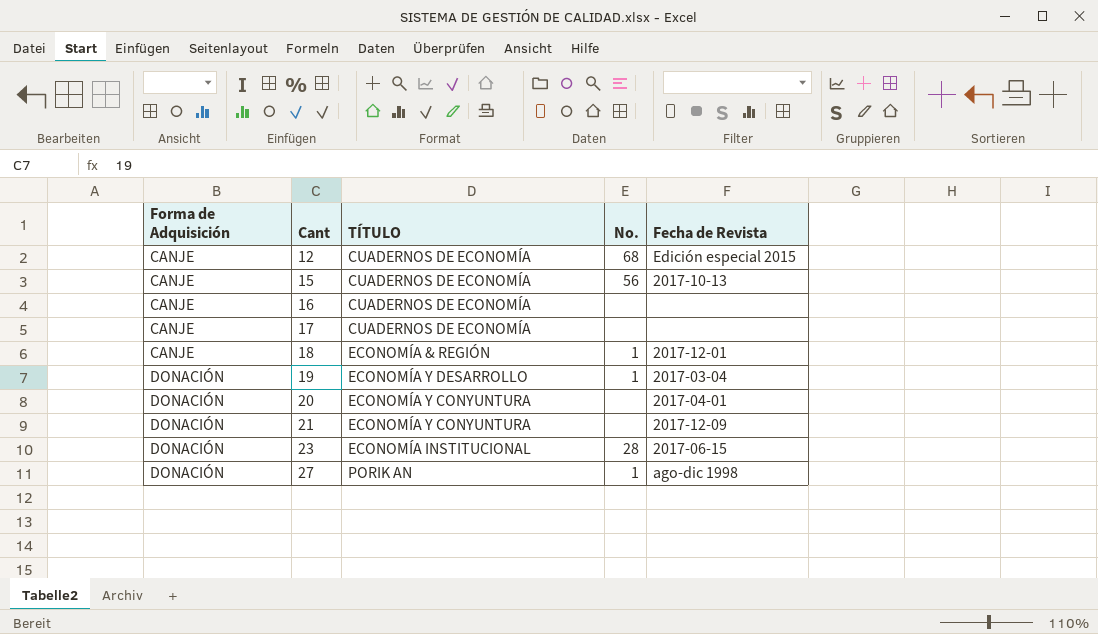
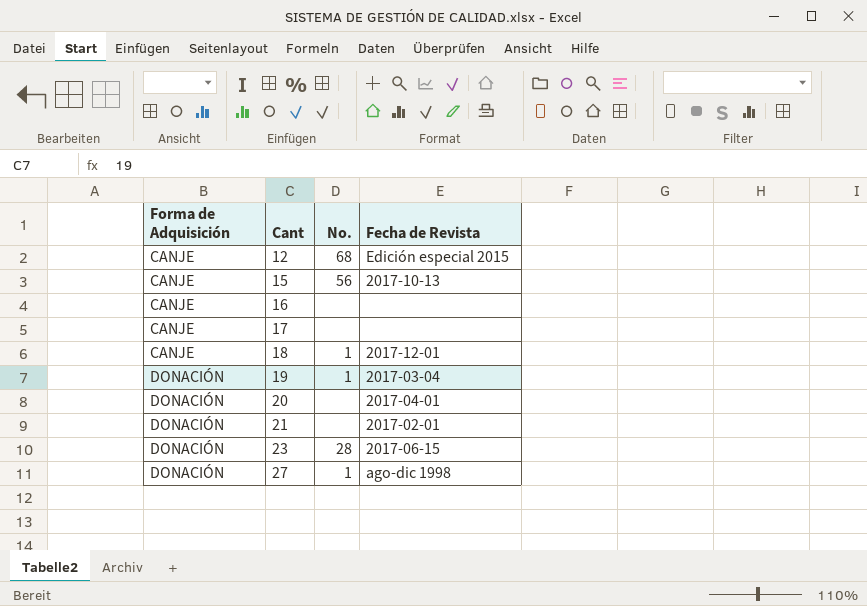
column TÍTULO | position: 3 -> none
21 | Fecha de Revista: 2017-12-09 -> 2017-02-01

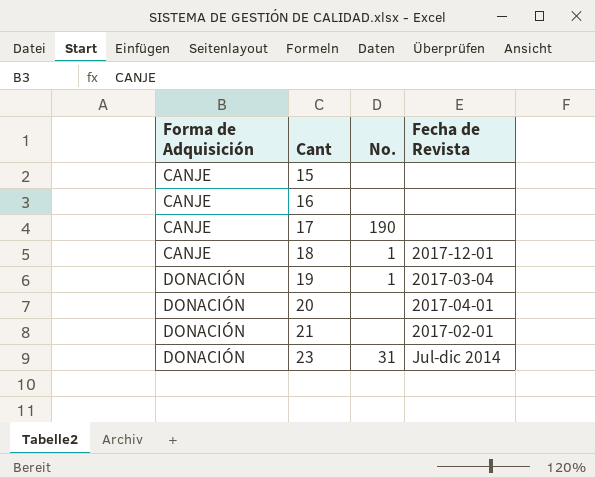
row 12: CANJE | 68 | Edición especial 2015 -> none
row 27: DONACIÓN | 1 | ago-dic 1998 -> none
15 | No.: 56 -> none
15 | Fecha de Revista: 2017-10-13 -> none
17 | No.: none -> 190
23 | No.: 28 -> 31
23 | Fecha de Revista: 2017-06-15 -> Jul-dic 2014

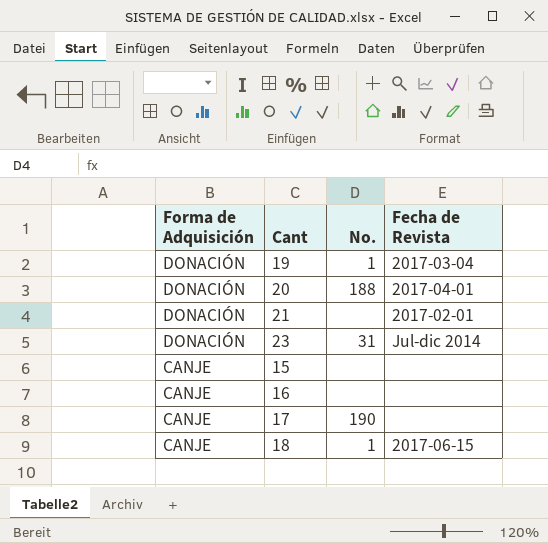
row order: Forma de Adquisición ascending -> Forma de Adquisición descending
20 | No.: none -> 188
18 | Fecha de Revista: 2017-12-01 -> 2017-06-15

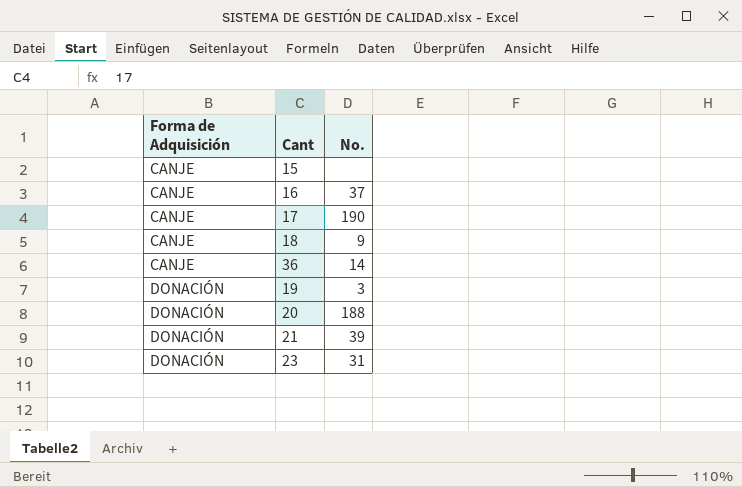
row order: Forma de Adquisición descending -> Forma de Adquisición ascending
column Fecha de Revista | position: 4 -> none
16 | No.: none -> 37
18 | No.: 1 -> 9
row 36: none -> CANJE | 14
19 | No.: 1 -> 3
21 | No.: none -> 39

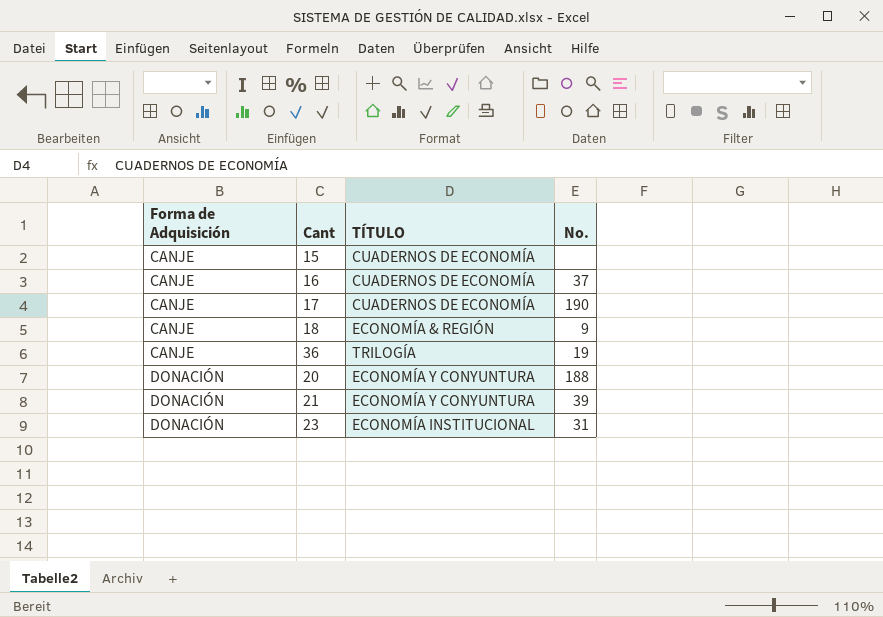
column TÍTULO | position: none -> 3
row 19: DONACIÓN | 3 -> none
36 | No.: 14 -> 19

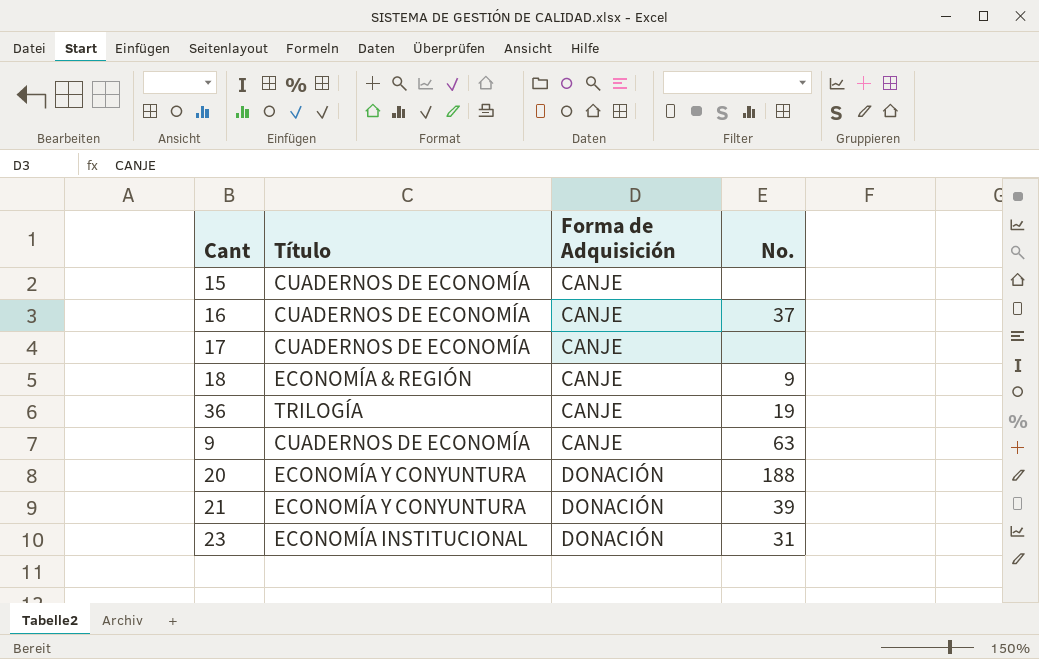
column name: TÍTULO -> Título
column Forma de Adquisición | position: 1 -> 3
17 | No.: 190 -> none
row 9: none -> CUADERNOS DE ECONOMÍA | CANJE | 63

